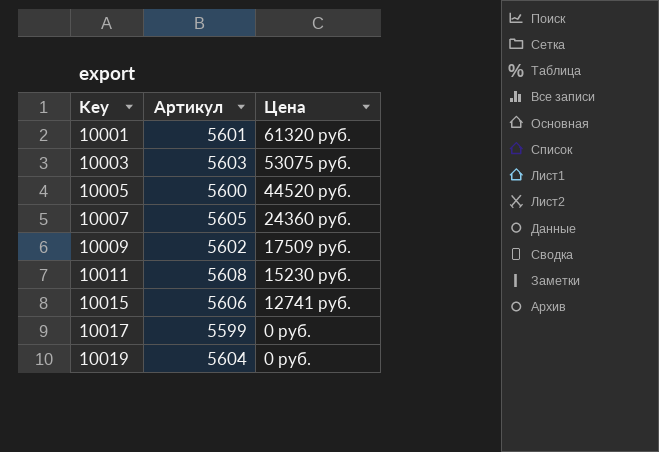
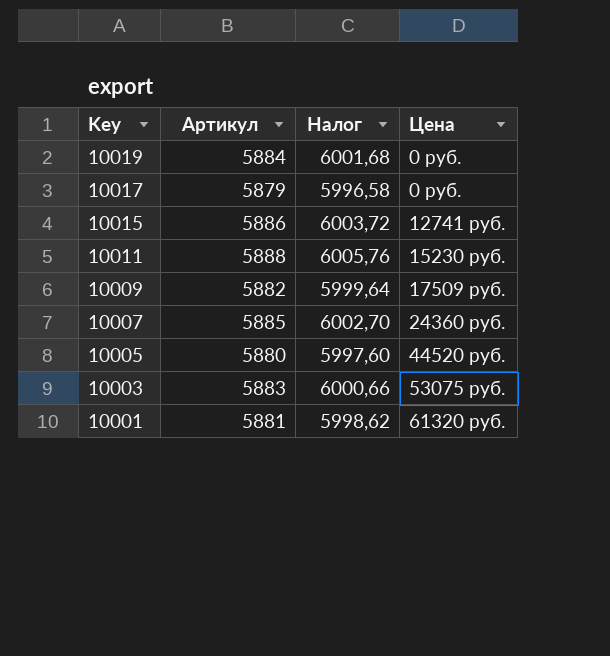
row order: Key ascending -> Key descending
column Налог | formula: none -> [Артикул] * 1,02
10019 | Артикул: 5604 -> 5884
10017 | Артикул: 5599 -> 5879
10015 | Артикул: 5606 -> 5886
10011 | Артикул: 5608 -> 5888
10009 | Артикул: 5602 -> 5882
10007 | Артикул: 5605 -> 5885
10005 | Артикул: 5600 -> 5880
10003 | Артикул: 5603 -> 5883
10001 | Артикул: 5601 -> 5881

